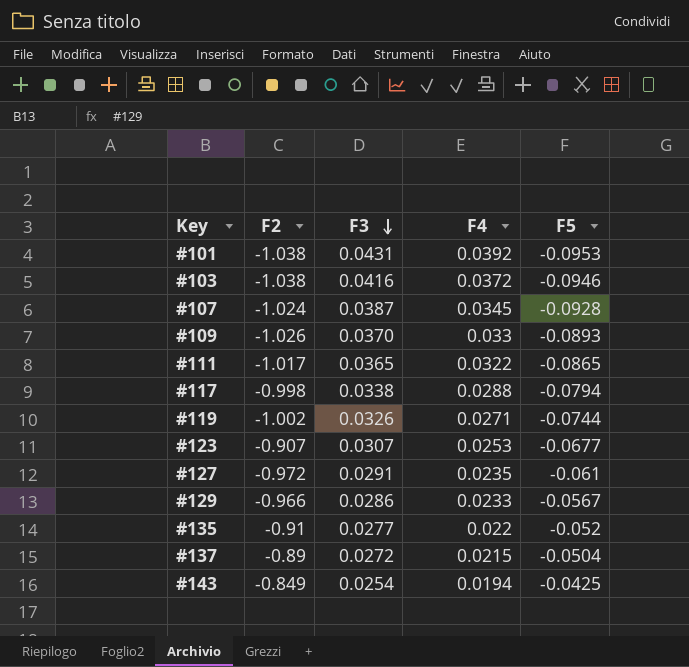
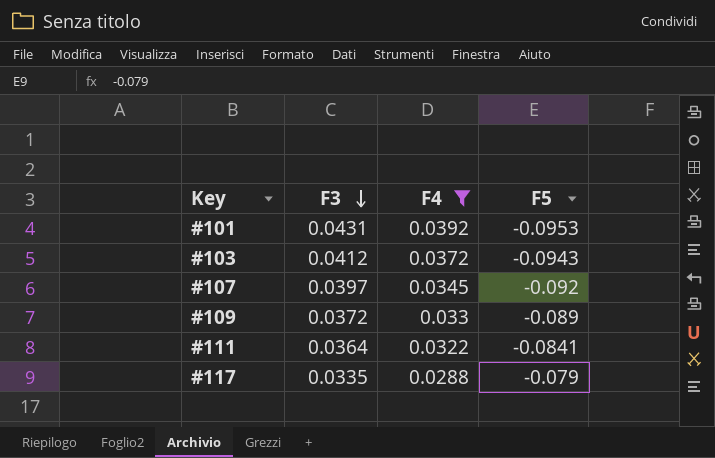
filter: none -> F4 >= 0.0288
column F2 | position: 2 -> none
#103 | F3: 0.0416 -> 0.0412
#103 | F5: -0.0946 -> -0.0943
#107 | F3: 0.0387 -> 0.0397
#107 | F5: -0.0928 -> -0.092
#109 | F3: 0.0370 -> 0.0372
#109 | F5: -0.0893 -> -0.089
#111 | F3: 0.0365 -> 0.0364
#111 | F5: -0.0865 -> -0.0841
#117 | F3: 0.0338 -> 0.0335
#117 | F5: -0.0794 -> -0.079

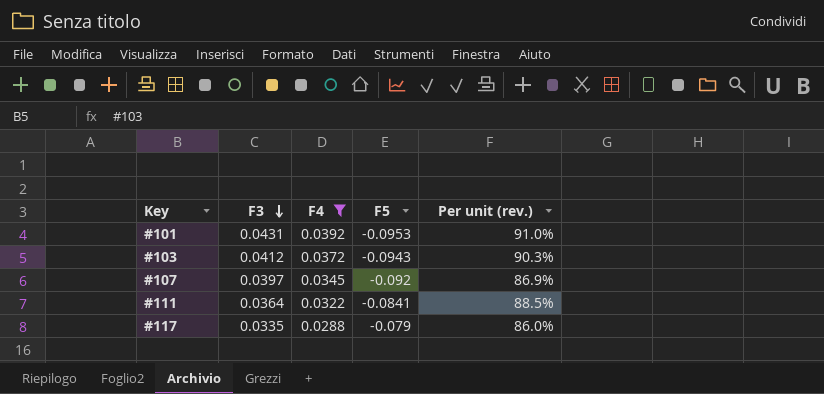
column Per unit (rev.) | formula: none -> [F4] / [F3]
row #109: 0.0372 | 0.033 | -0.089 -> none

